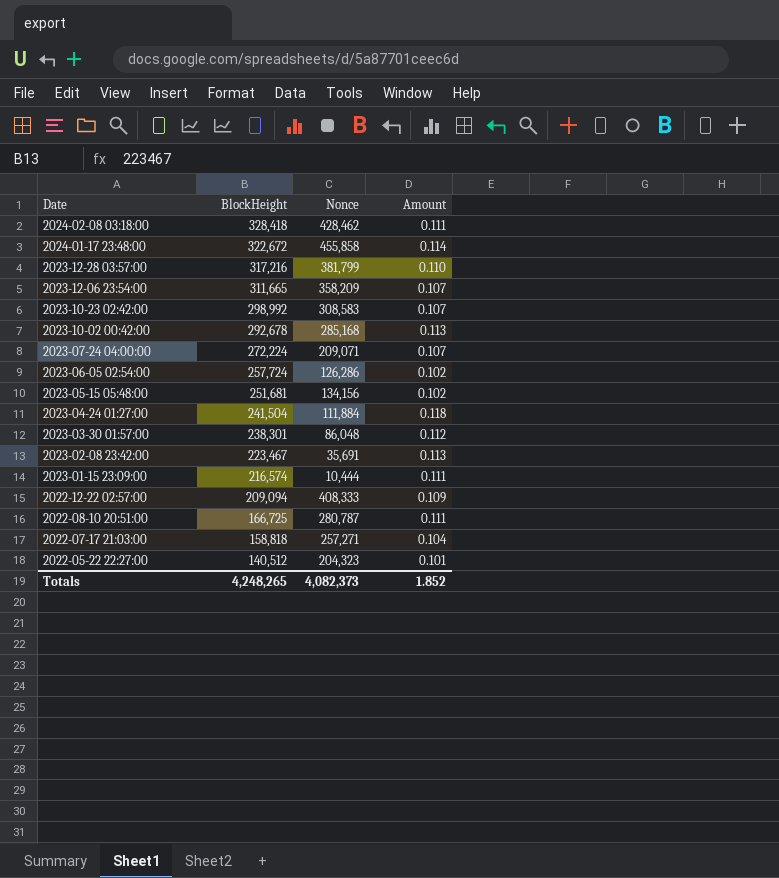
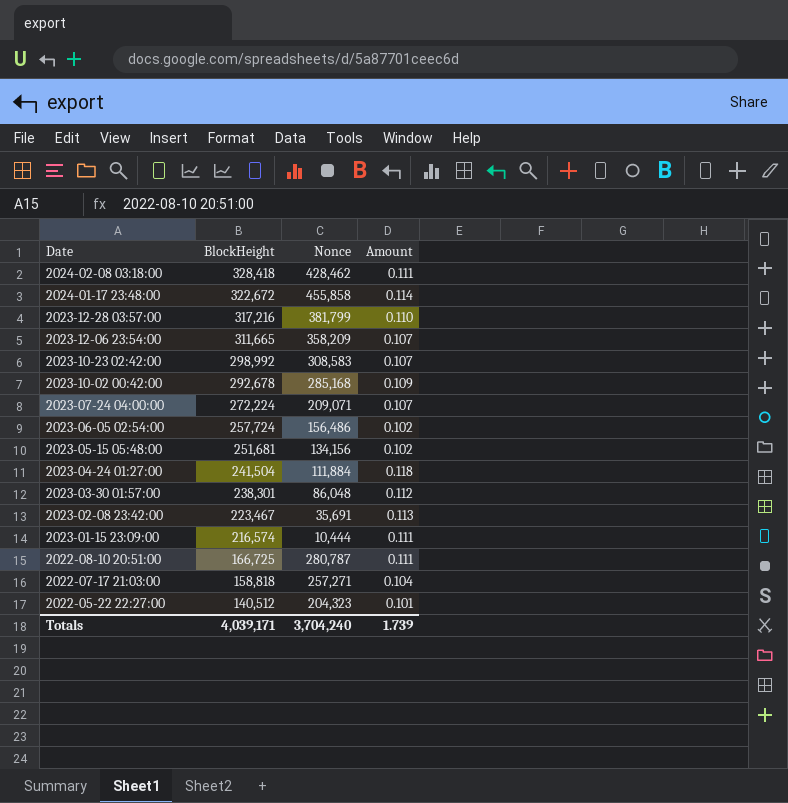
row 2022-12-22 02:57:00: 209,094 | 408,333 | 0.109 -> none
2023-10-02 00:42:00 | Amount: 0.113 -> 0.109
2023-06-05 02:54:00 | Nonce: 126,286 -> 156,486
Totals | BlockHeight: 4,248,265 -> 4,039,171
Totals | Nonce: 4,082,373 -> 3,704,240
Totals | Amount: 1.852 -> 1.739

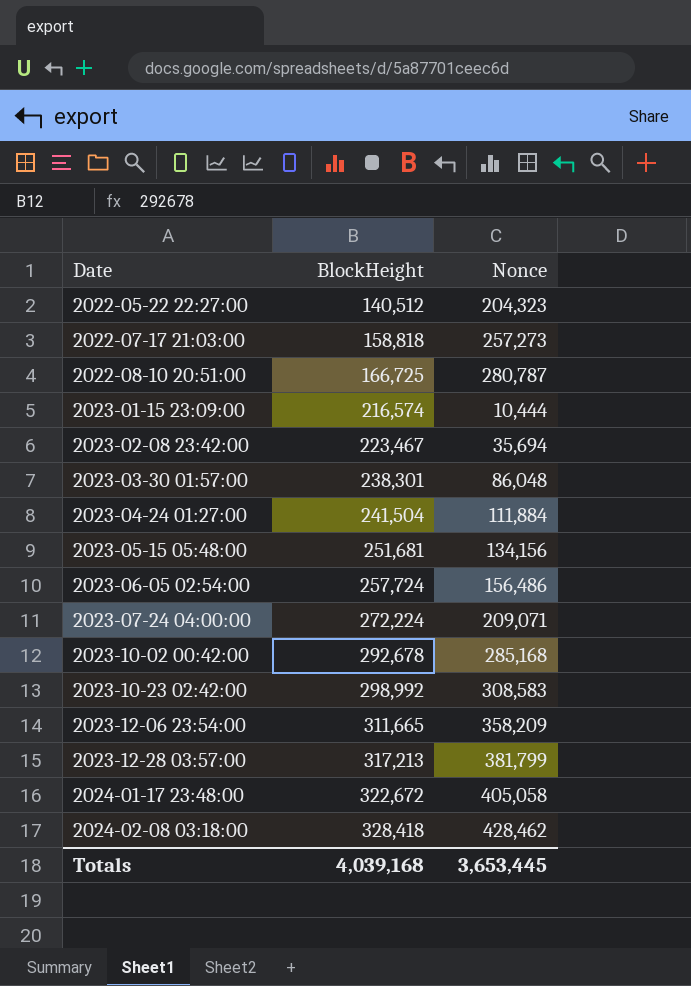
row order: Date descending -> Date ascending
column Amount | position: 4 -> none
2022-07-17 21:03:00 | Nonce: 257,271 -> 257,273
2023-02-08 23:42:00 | Nonce: 35,691 -> 35,694
2023-12-28 03:57:00 | BlockHeight: 317,216 -> 317,213
2024-01-17 23:48:00 | Nonce: 455,858 -> 405,058
Totals | BlockHeight: 4,039,171 -> 4,039,168
Totals | Nonce: 3,704,240 -> 3,653,445

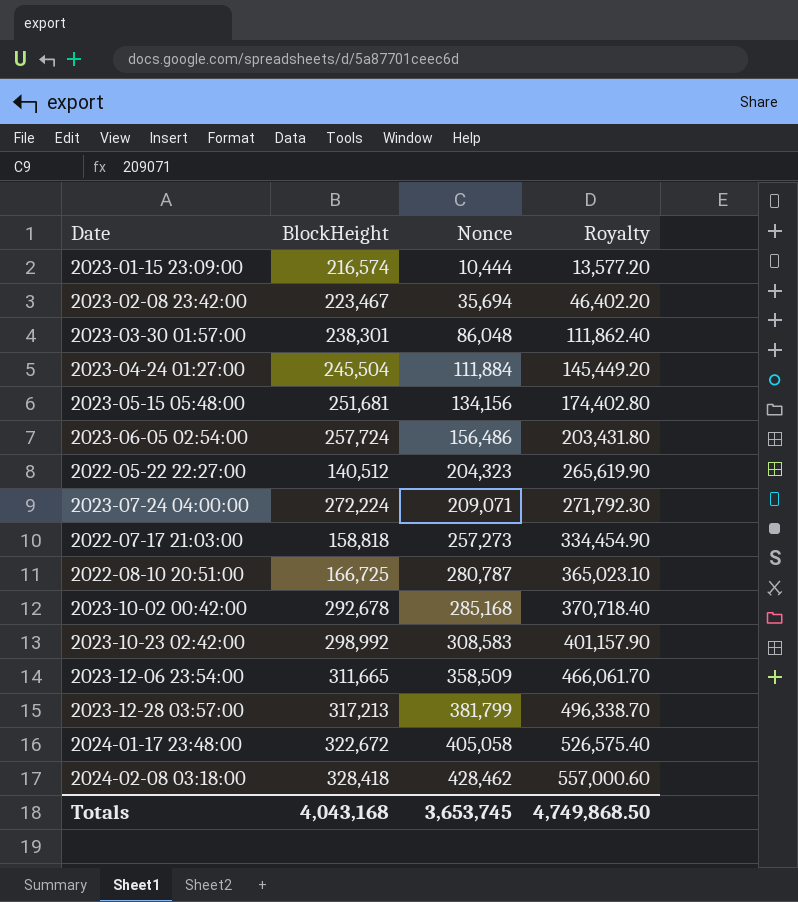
row order: Date ascending -> Nonce ascending
column Royalty | formula: none -> [Nonce] * 1.3
2023-04-24 01:27:00 | BlockHeight: 241,504 -> 245,504
2023-12-06 23:54:00 | Nonce: 358,209 -> 358,509
Totals | BlockHeight: 4,039,168 -> 4,043,168
Totals | Nonce: 3,653,445 -> 3,653,745

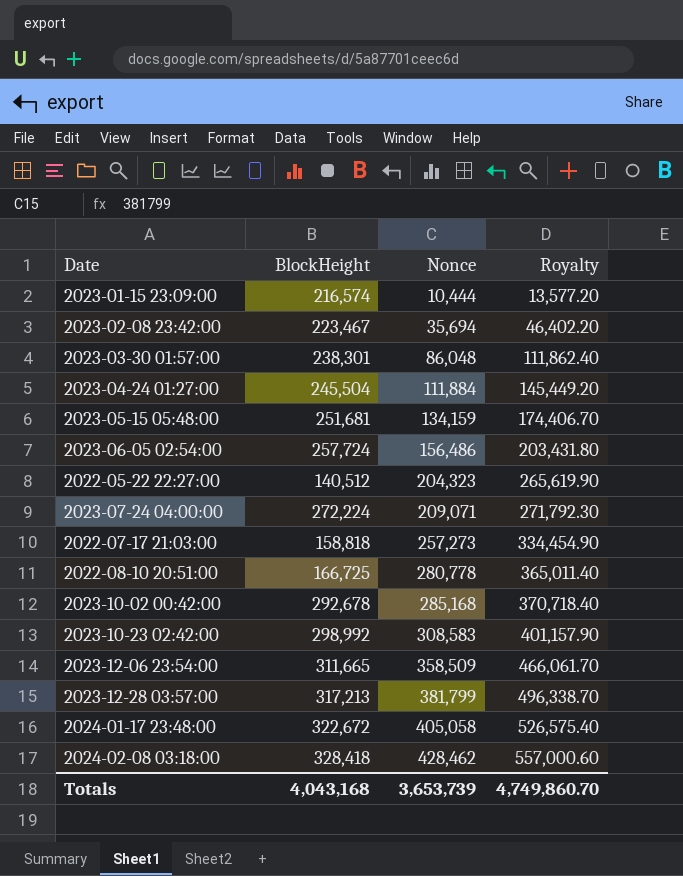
2023-05-15 05:48:00 | Nonce: 134,156 -> 134,159
2023-05-15 05:48:00 | Royalty: 174,402.80 -> 174,406.70
2022-08-10 20:51:00 | Nonce: 280,787 -> 280,778
2022-08-10 20:51:00 | Royalty: 365,023.10 -> 365,011.40
Totals | Nonce: 3,653,745 -> 3,653,739
Totals | Royalty: 4,749,868.50 -> 4,749,860.70

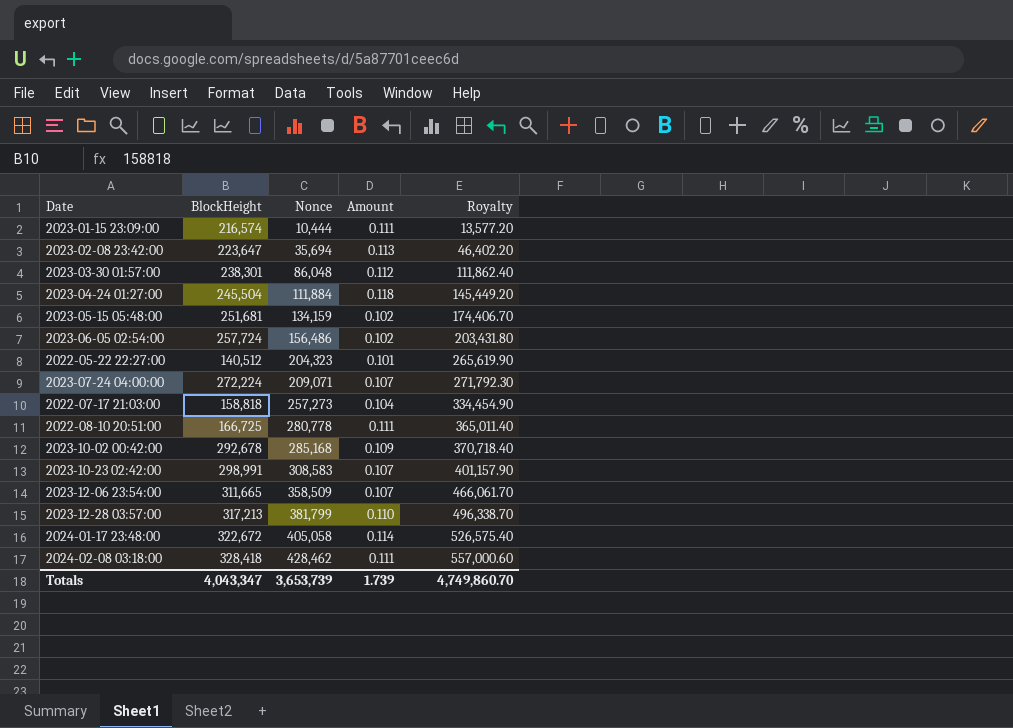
column Amount | position: none -> 4
2023-02-08 23:42:00 | BlockHeight: 223,467 -> 223,647
2023-10-23 02:42:00 | BlockHeight: 298,992 -> 298,991
Totals | BlockHeight: 4,043,168 -> 4,043,347

